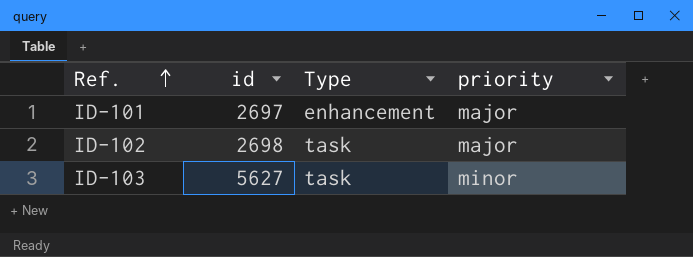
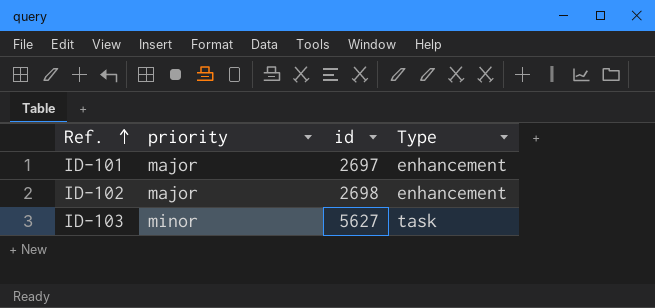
column priority | position: 4 -> 2
ID-102 | Type: task -> enhancement

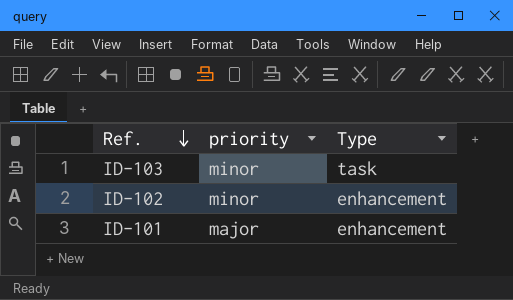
row order: Ref. ascending -> Ref. descending
column id | position: 3 -> none
ID-102 | priority: major -> minor

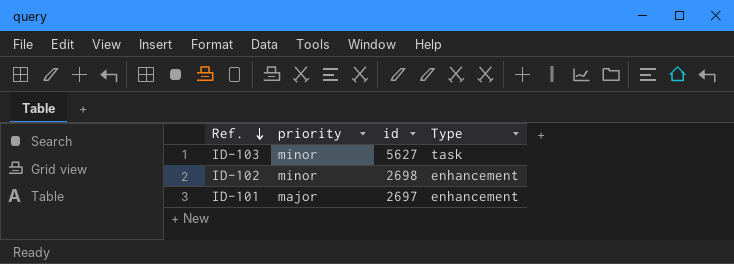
column id | position: none -> 3

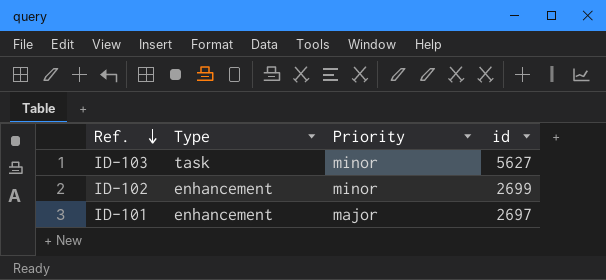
column Type | position: 4 -> 2
column name: priority -> Priority
ID-102 | id: 2698 -> 2699

